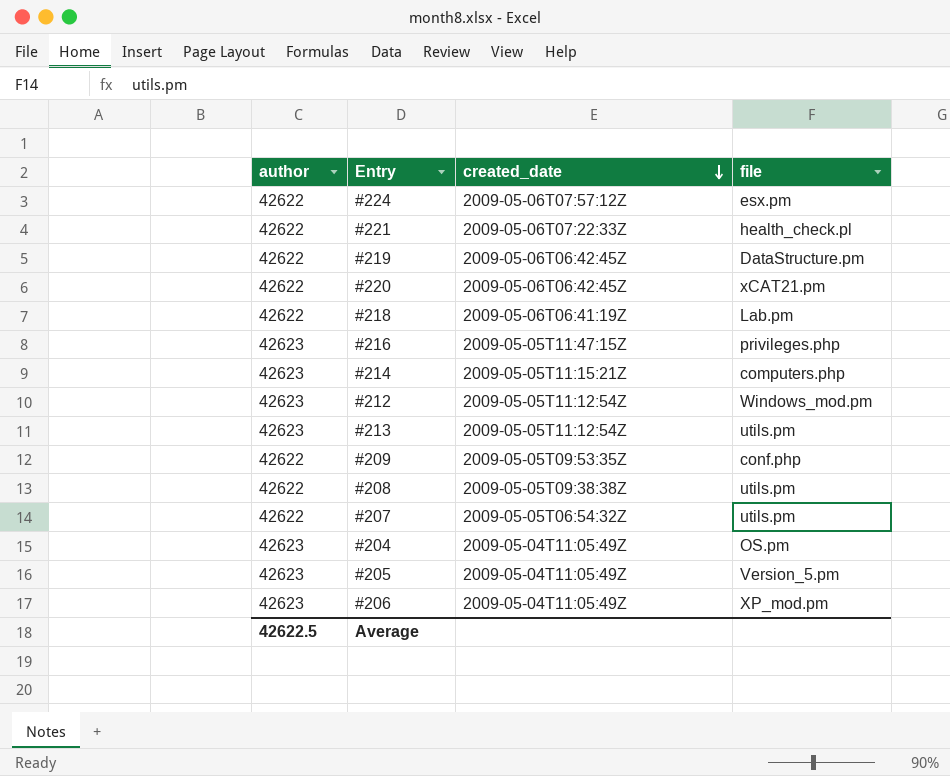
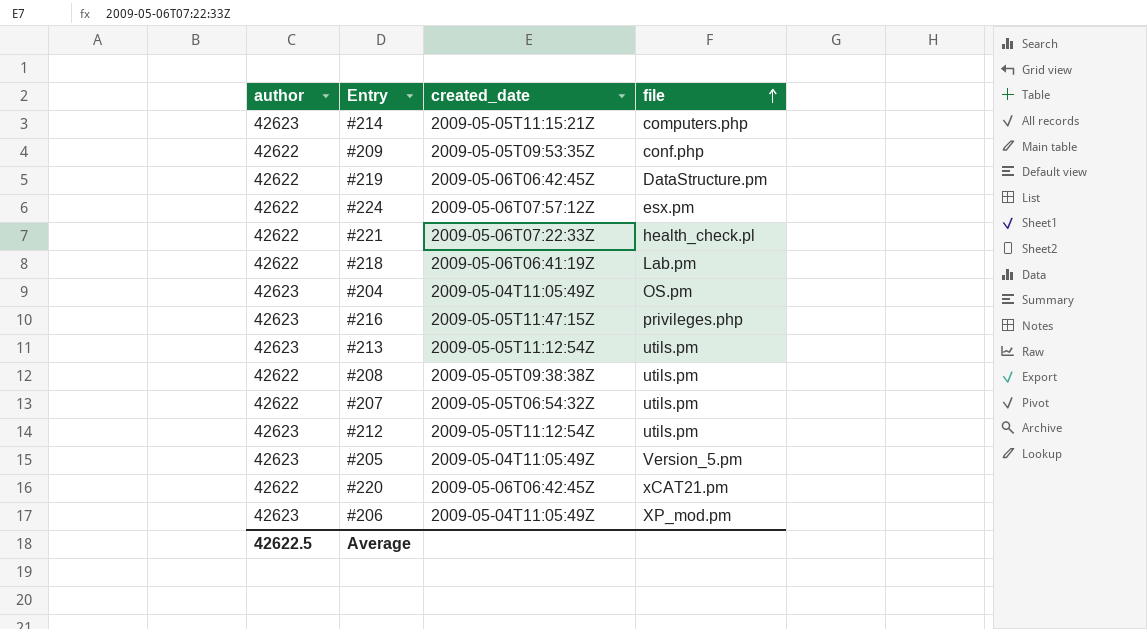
row order: created_date descending -> file ascending
#212 | file: Windows_mod.pm -> utils.pm

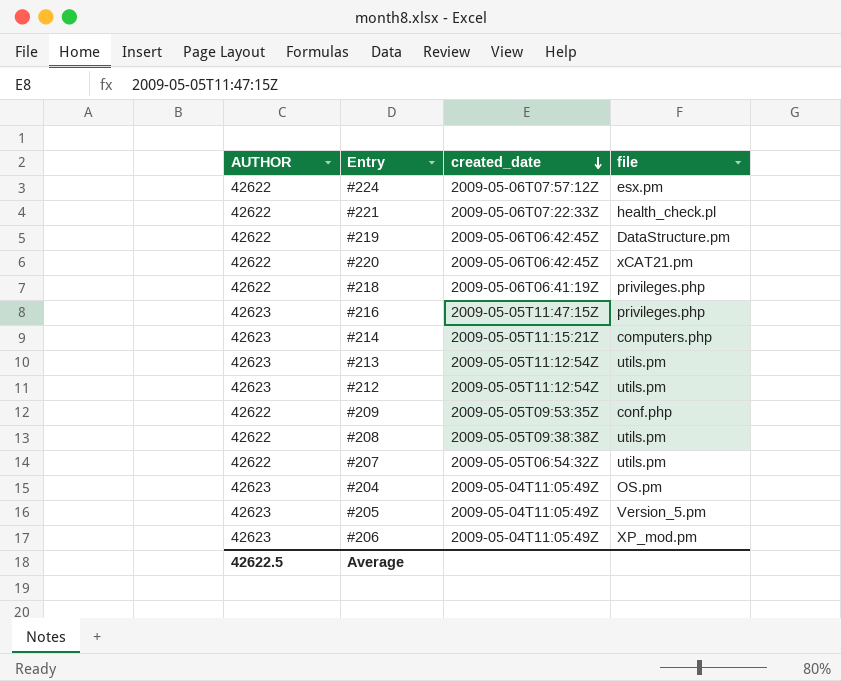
row order: file ascending -> created_date descending
column name: author -> AUTHOR
#218 | file: Lab.pm -> privileges.php

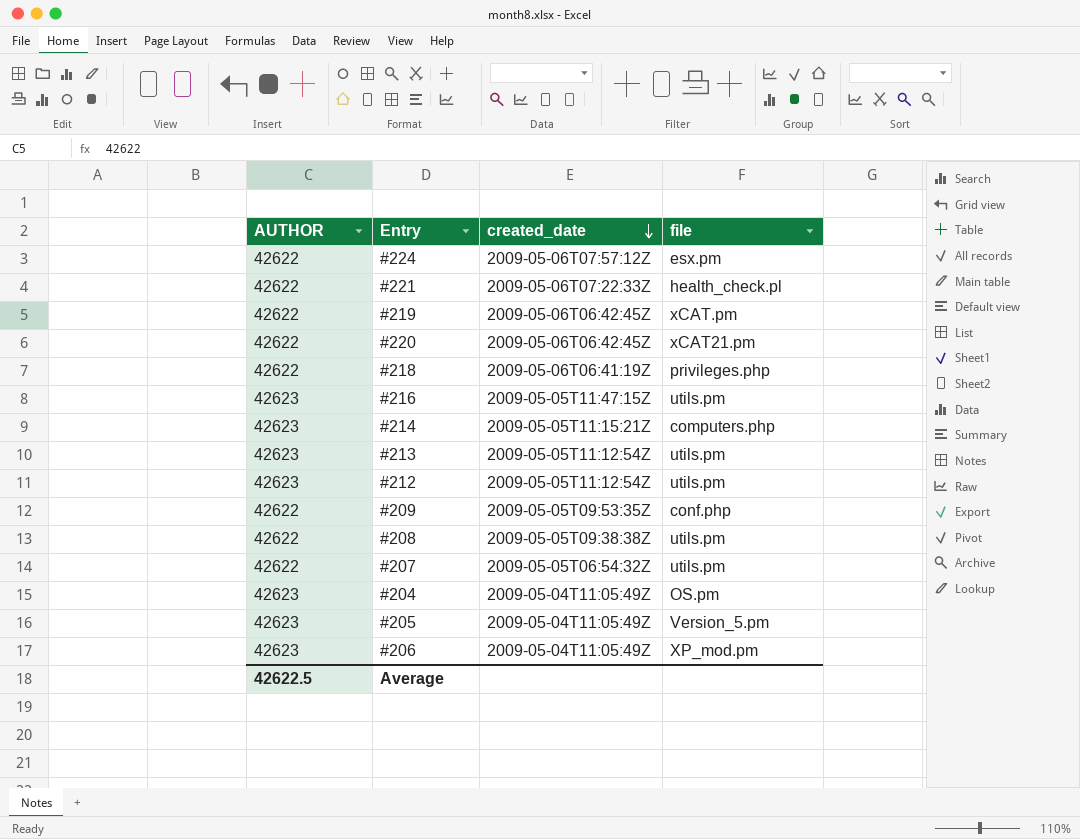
#219 | file: DataStructure.pm -> xCAT.pm
#216 | file: privileges.php -> utils.pm

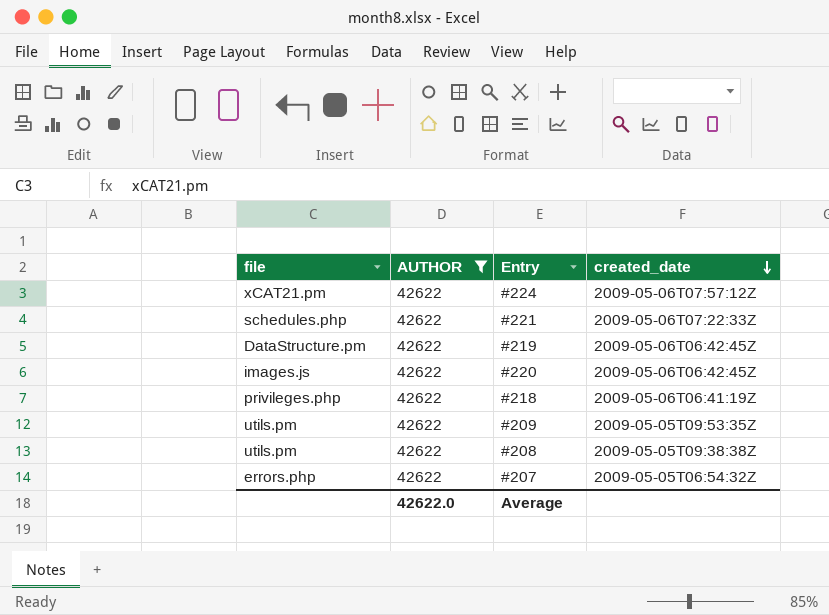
filter: none -> AUTHOR = 42622
column file | position: 4 -> 1
#224 | file: esx.pm -> xCAT21.pm
#221 | file: health_check.pl -> schedules.php
#219 | file: xCAT.pm -> DataStructure.pm
#220 | file: xCAT21.pm -> images.js
#209 | file: conf.php -> utils.pm
#207 | file: utils.pm -> errors.php
Average | AUTHOR: 42622.5 -> 42622.0

